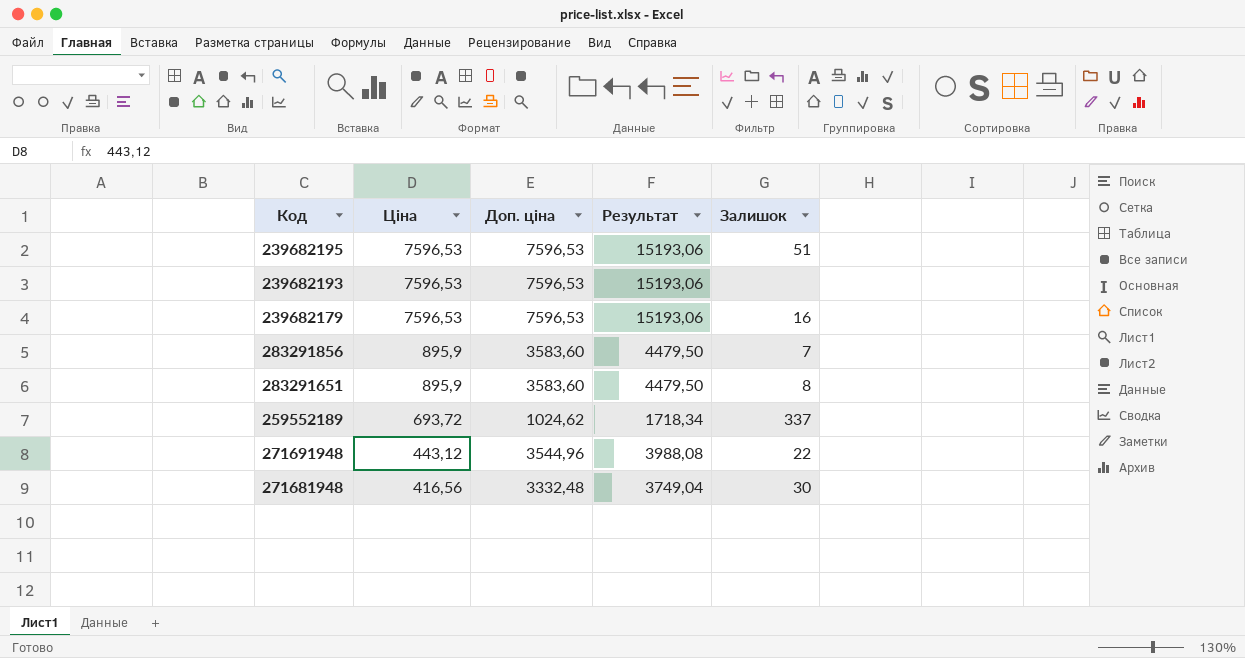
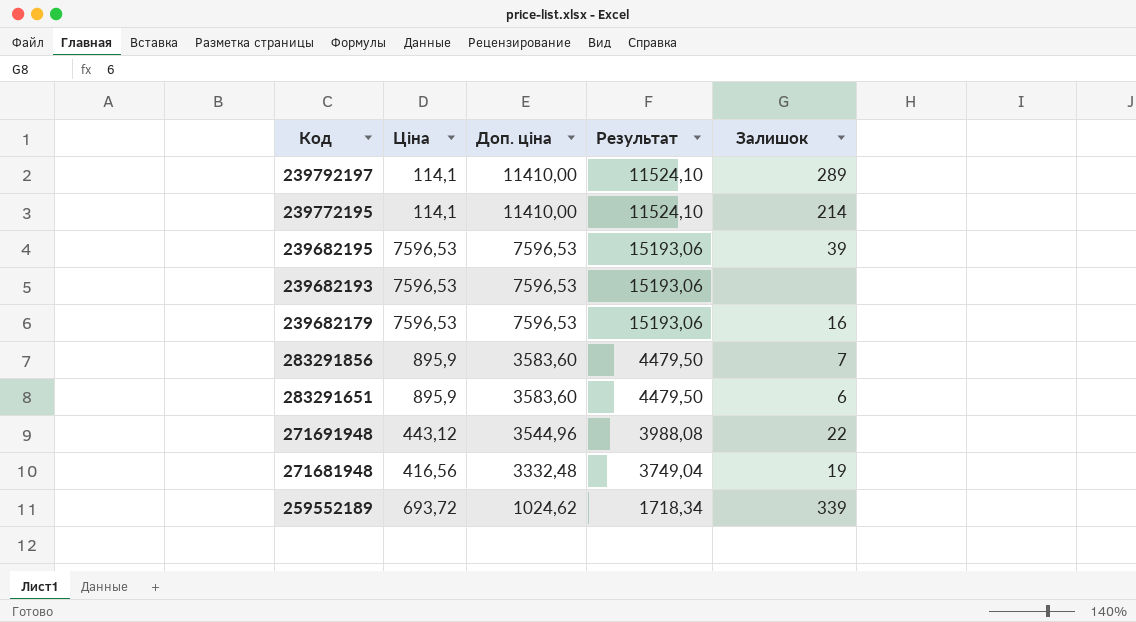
row order: Ціна descending -> Доп. ціна descending
row 239792197: none -> 114,1 | 11410,00 | 11524,10 | 289
row 239772195: none -> 114,1 | 11410,00 | 11524,10 | 214
239682195 | Залишок: 51 -> 39
283291651 | Залишок: 8 -> 6
271681948 | Залишок: 30 -> 19
259552189 | Залишок: 337 -> 339

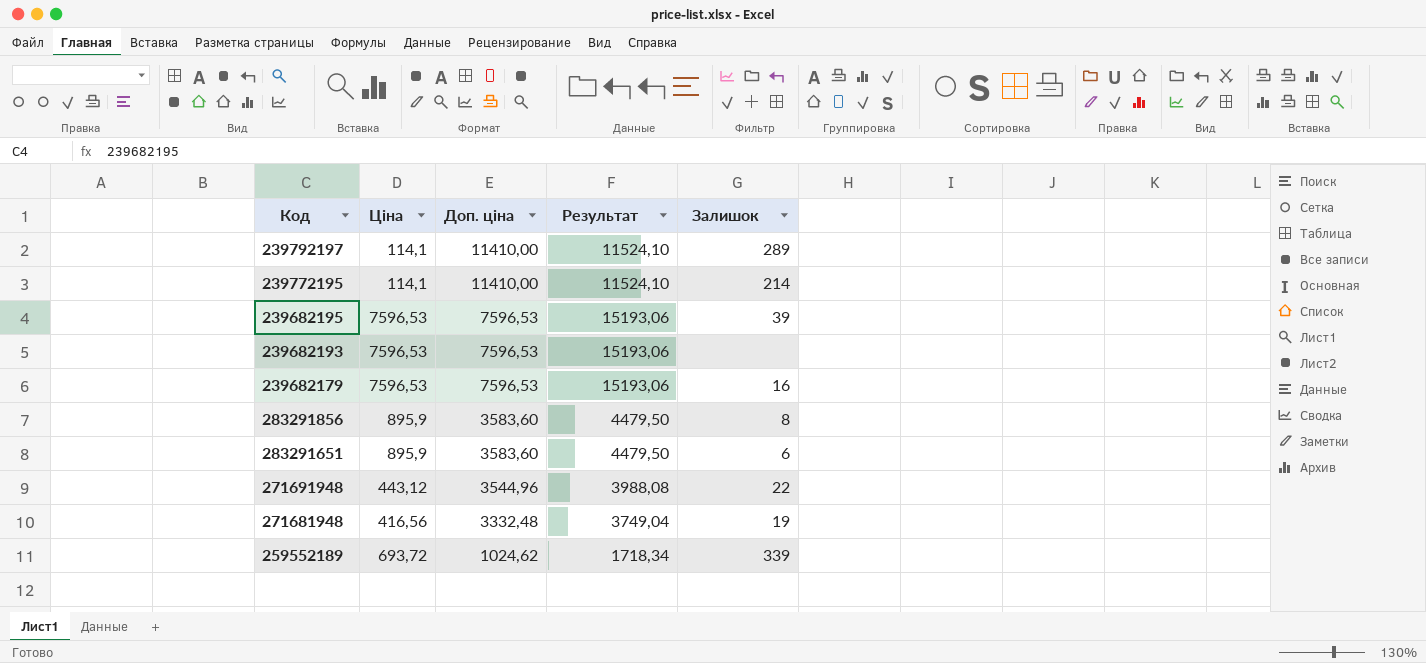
283291856 | Залишок: 7 -> 8

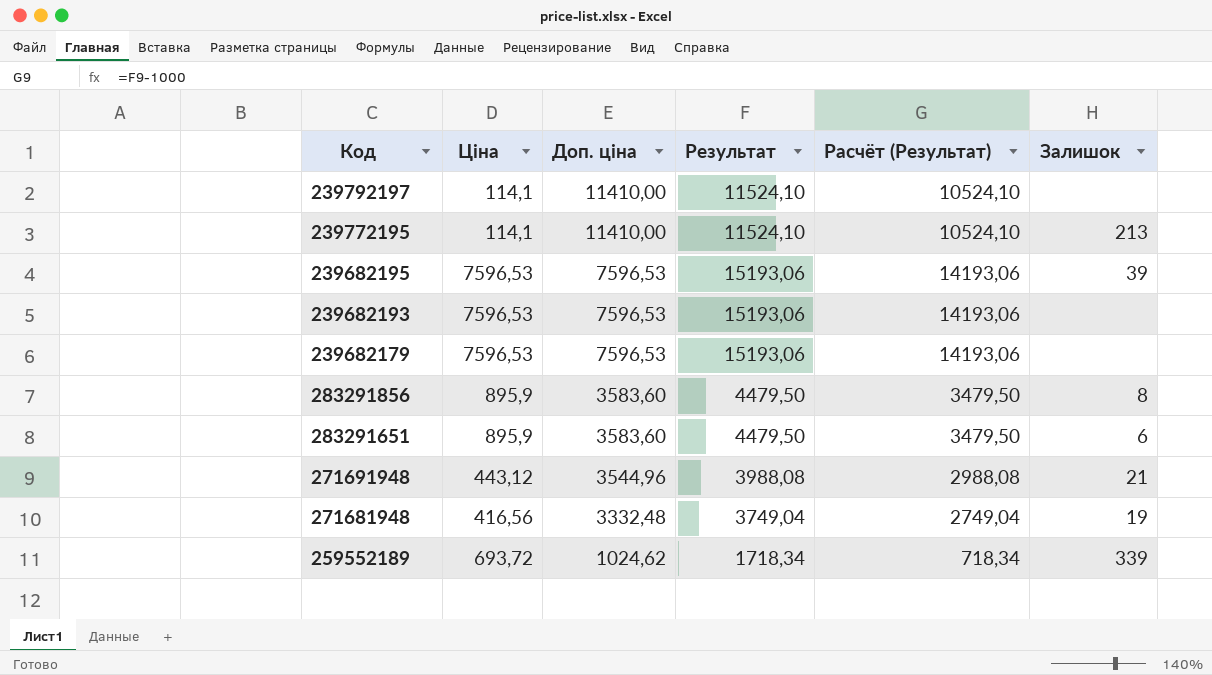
column Расчёт (Результат) | formula: none -> [Результат] - 1000
239792197 | Залишок: 289 -> none
239772195 | Залишок: 214 -> 213
239682179 | Залишок: 16 -> none
271691948 | Залишок: 22 -> 21

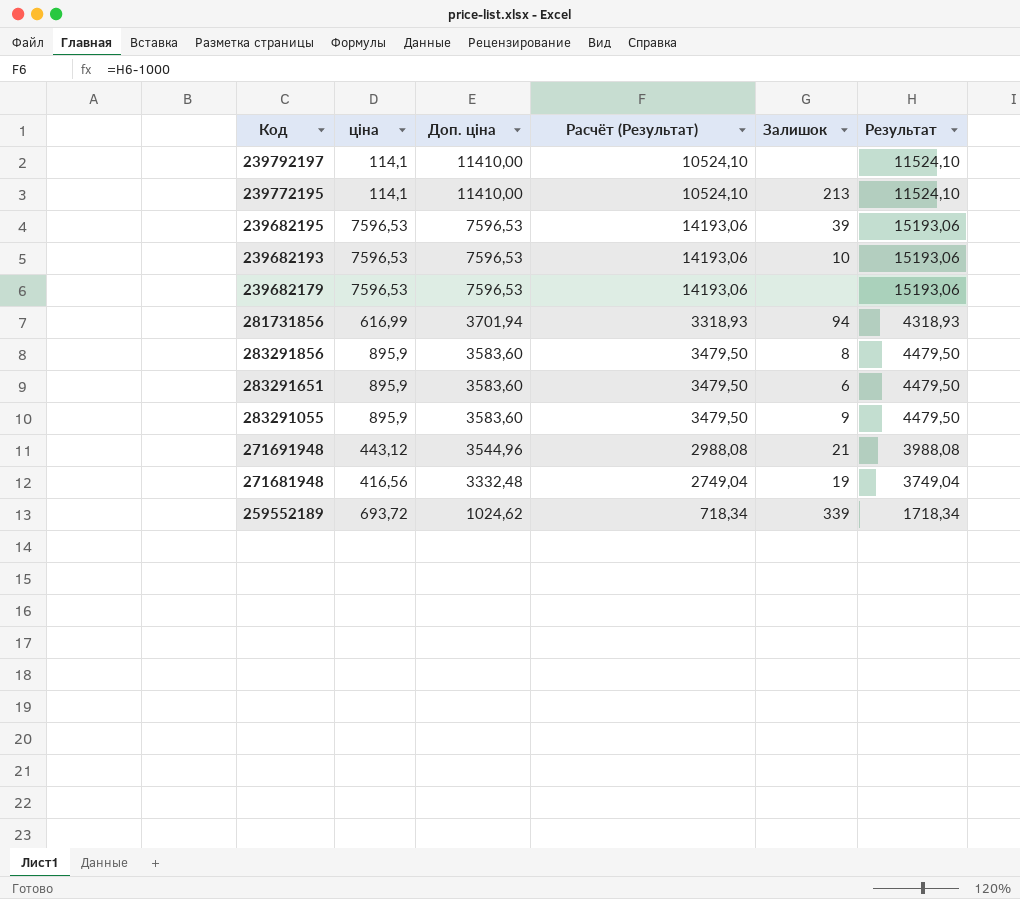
column name: Ціна -> ціна
column Результат | position: 4 -> 6
239682193 | Залишок: none -> 10
row 281731856: none -> 616,99 | 3701,94 | 3318,93 | 94 | 4318,93
row 283291055: none -> 895,9 | 3583,60 | 3479,50 | 9 | 4479,50

